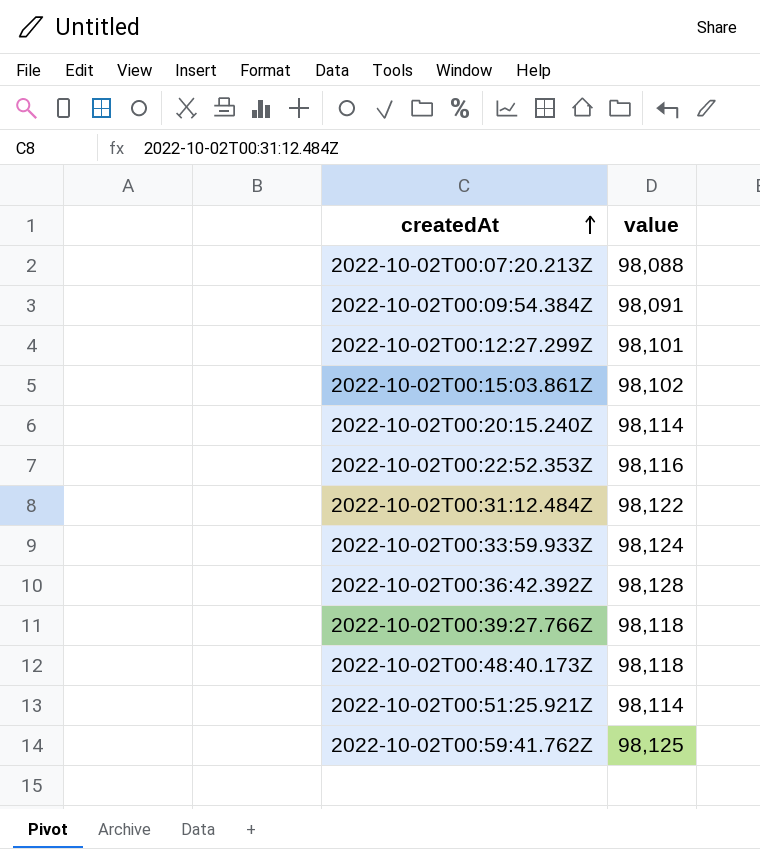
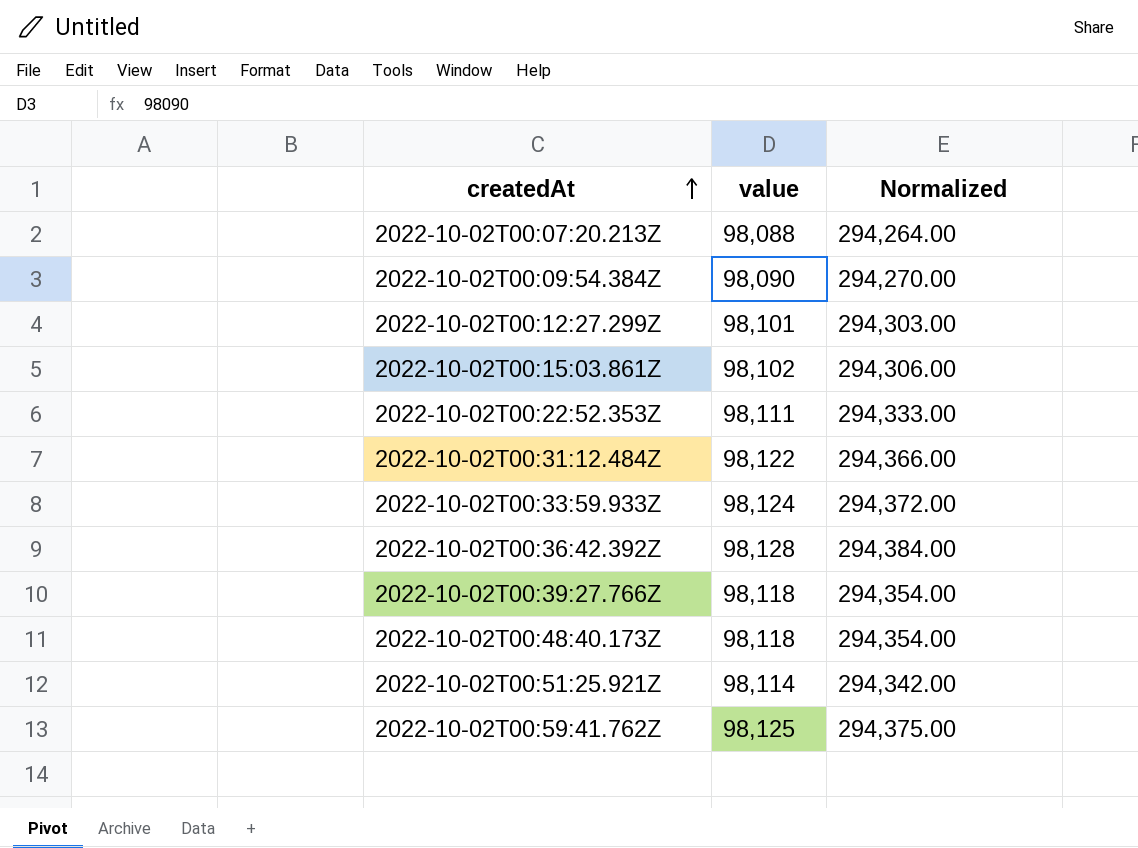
column Normalized | formula: none -> [value] * 3
row 2022-10-02T00:20:15.240Z: 98,114 -> none
2022-10-02T00:09:54.384Z | value: 98,091 -> 98,090
2022-10-02T00:22:52.353Z | value: 98,116 -> 98,111

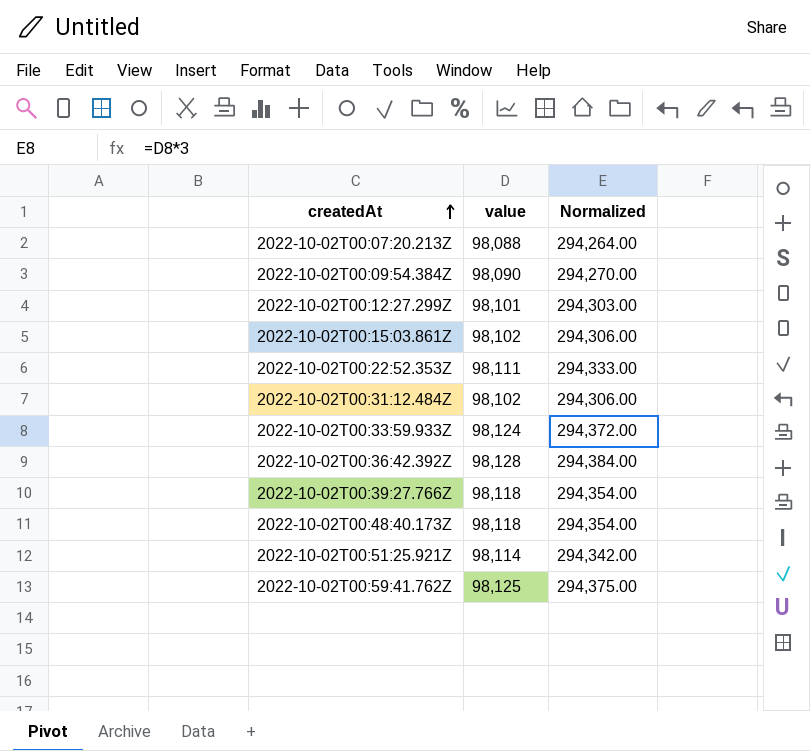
2022-10-02T00:31:12.484Z | value: 98,122 -> 98,102
2022-10-02T00:31:12.484Z | Normalized: 294,366.00 -> 294,306.00

